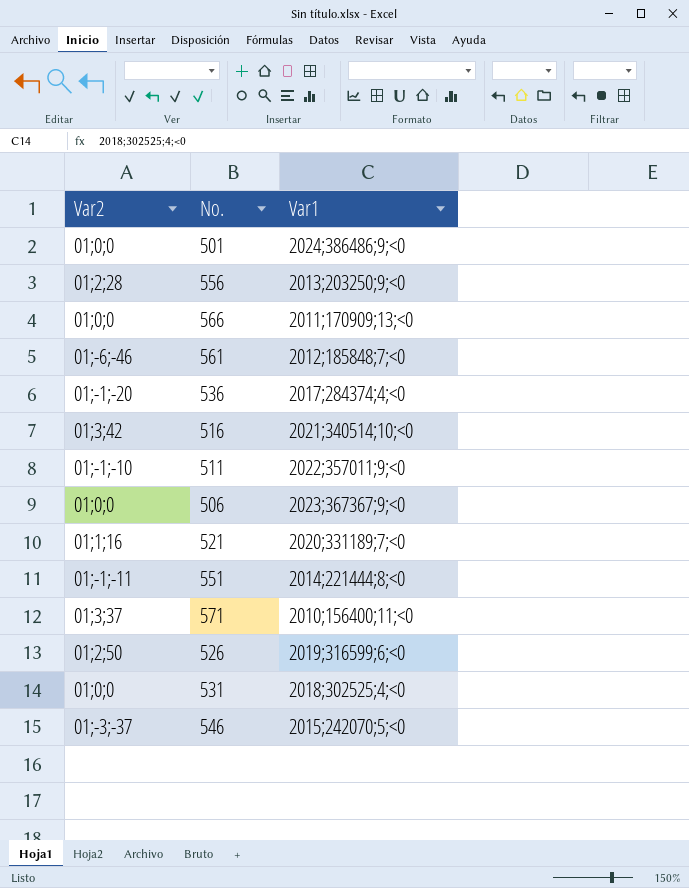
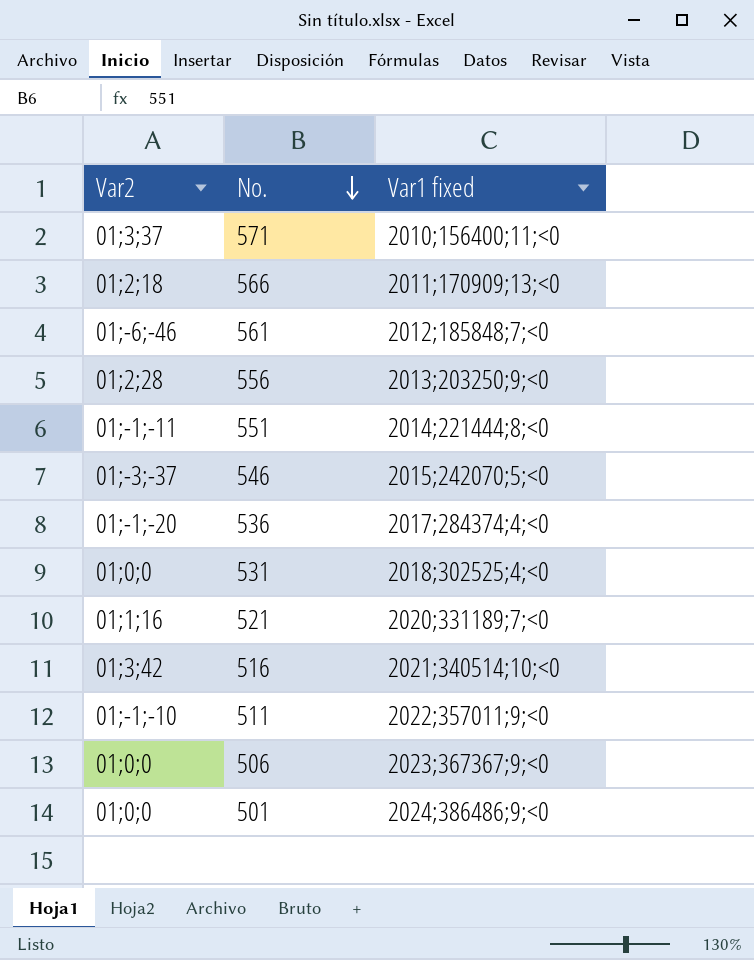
row order: none -> No. descending
column name: Var1 -> Var1 fixed
row 526: 01;2;50 | 2019;316599;6;<0 -> none
566 | Var2: 01;0;0 -> 01;2;18

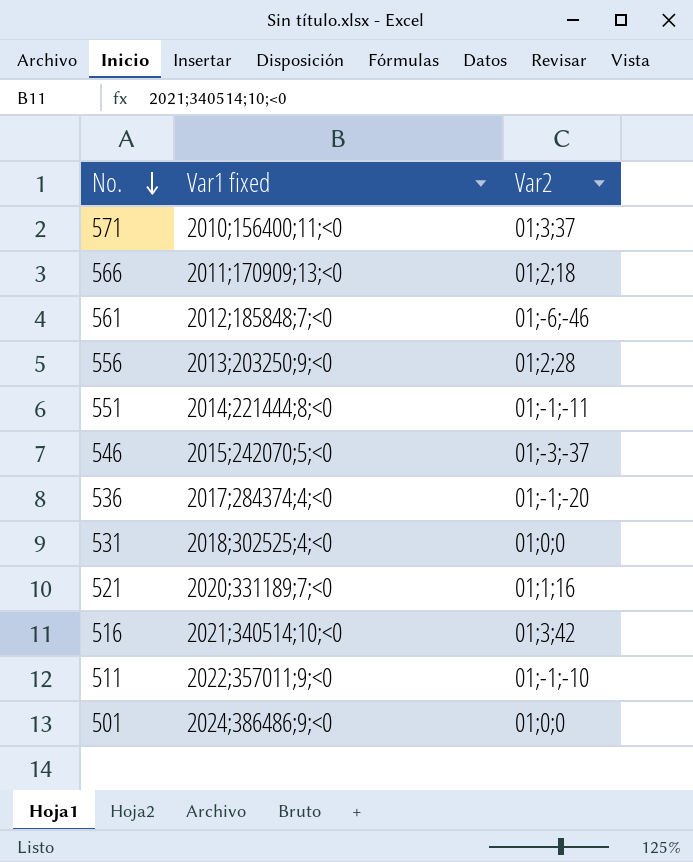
column Var2 | position: 1 -> 3
row 506: 01;0;0 | 2023;367367;9;<0 -> none

